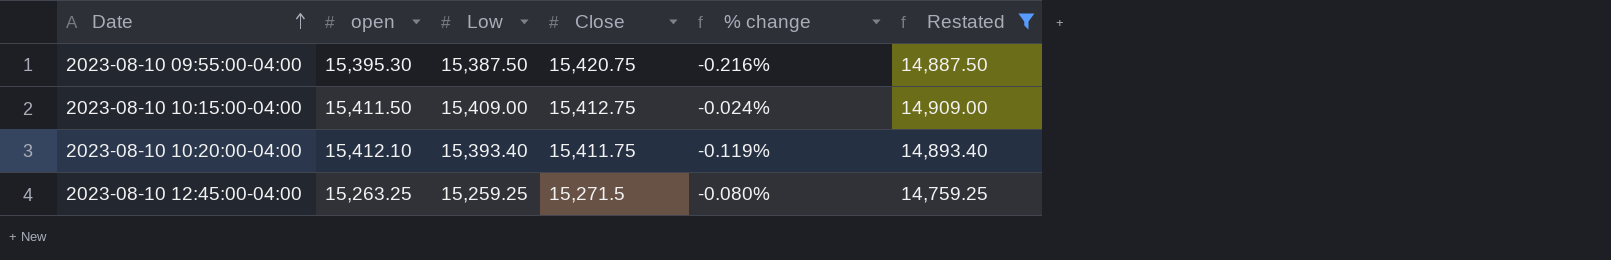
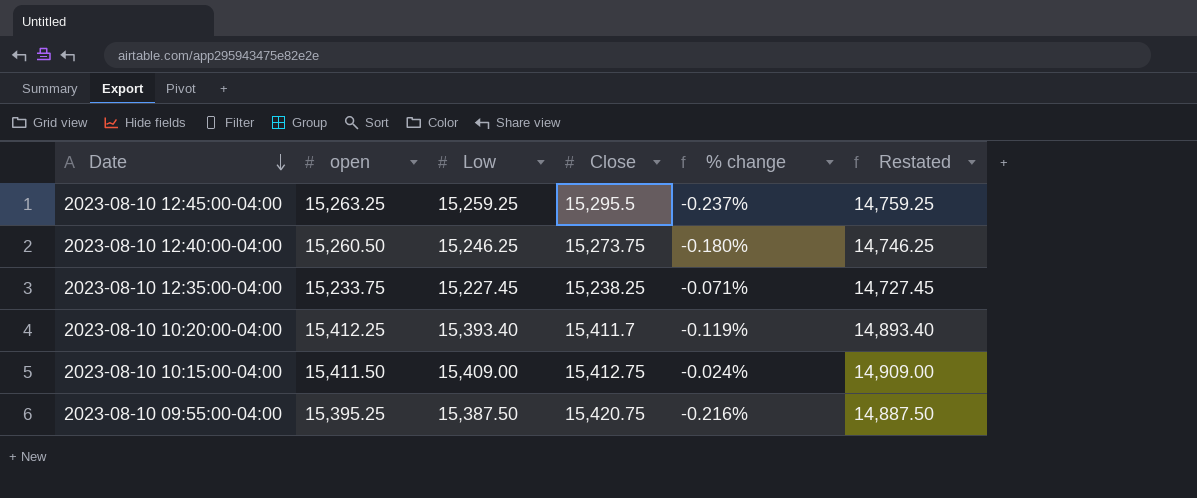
filter: Restated >= 14,759.25 -> none
row order: Date ascending -> Date descending
2023-08-10 12:45:00-04:00 | Close: 15,271.5 -> 15,295.5
2023-08-10 12:45:00-04:00 | % change: -0.080% -> -0.237%
2023-08-10 10:20:00-04:00 | open: 15,412.10 -> 15,412.25
2023-08-10 10:20:00-04:00 | Close: 15,411.75 -> 15,411.7
2023-08-10 09:55:00-04:00 | open: 15,395.30 -> 15,395.25

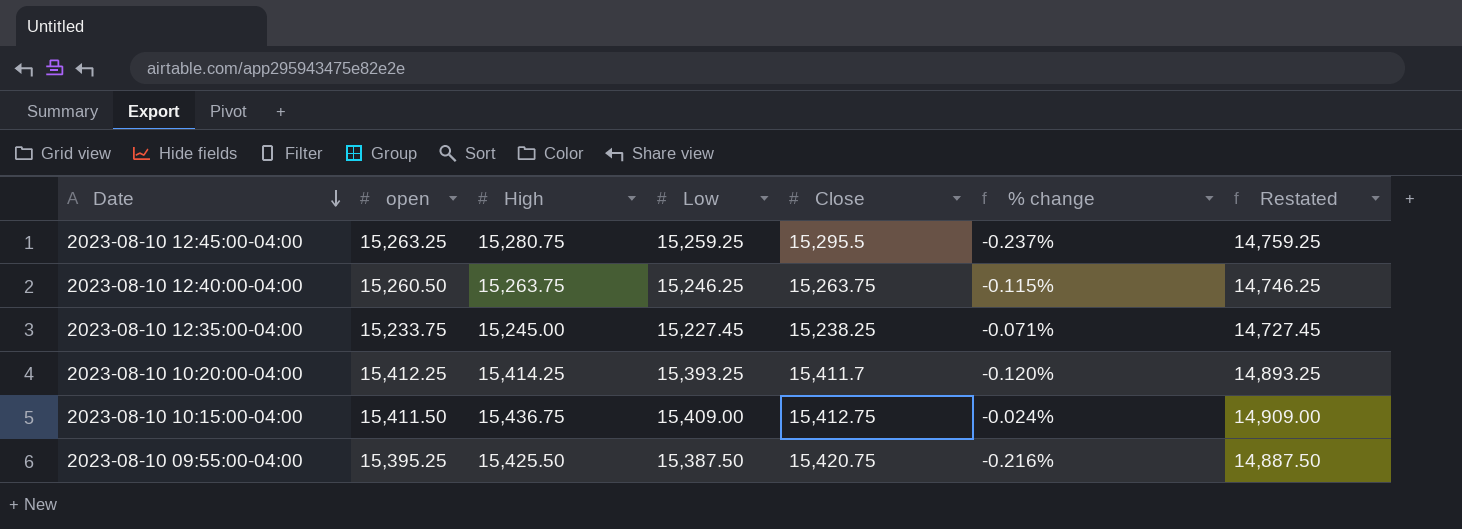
column High | position: none -> 3
2023-08-10 12:40:00-04:00 | Close: 15,273.75 -> 15,263.75
2023-08-10 12:40:00-04:00 | % change: -0.180% -> -0.115%
2023-08-10 10:20:00-04:00 | Low: 15,393.40 -> 15,393.25
2023-08-10 10:20:00-04:00 | % change: -0.119% -> -0.120%
2023-08-10 10:20:00-04:00 | Restated: 14,893.40 -> 14,893.25

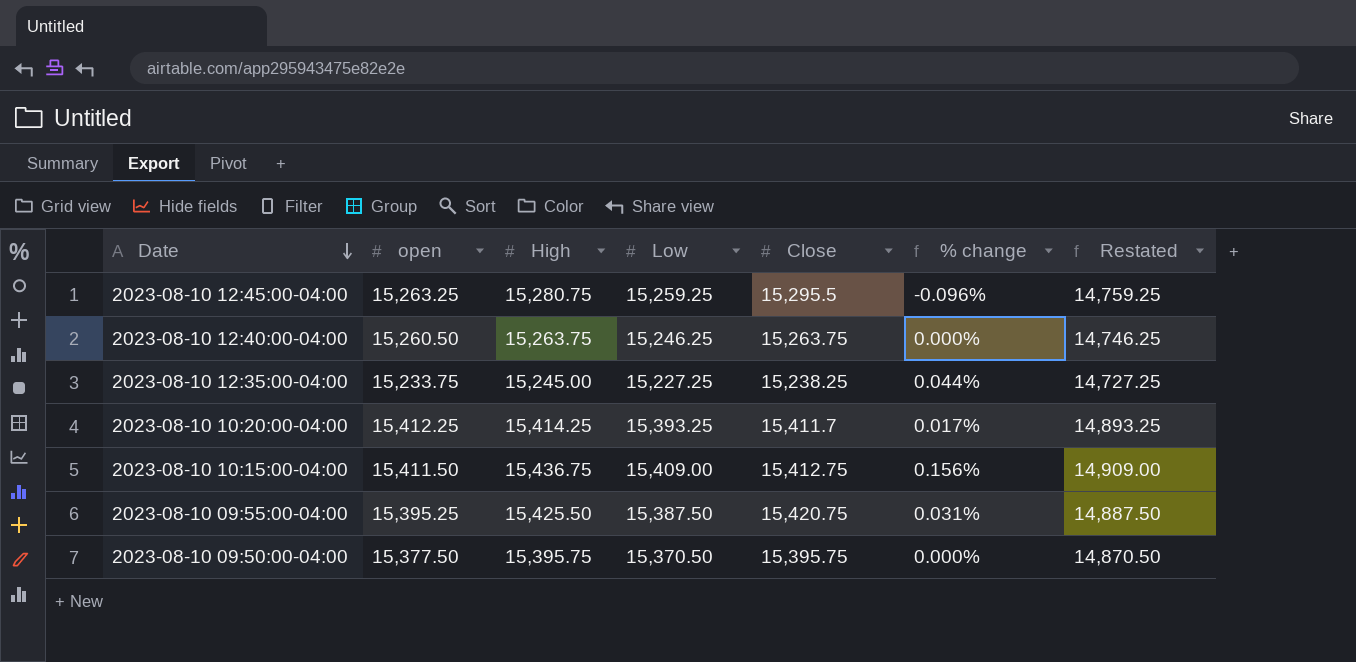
column % change | formula: ([Low] - [Close]) / [Close] -> ([High] - [Close]) / [Close]
2023-08-10 12:35:00-04:00 | Low: 15,227.45 -> 15,227.25
2023-08-10 12:35:00-04:00 | Restated: 14,727.45 -> 14,727.25
row 2023-08-10 09:50:00-04:00: none -> 15,377.50 | 15,395.75 | 15,370.50 | 15,395.75 | 0.000% | 14,870.50

